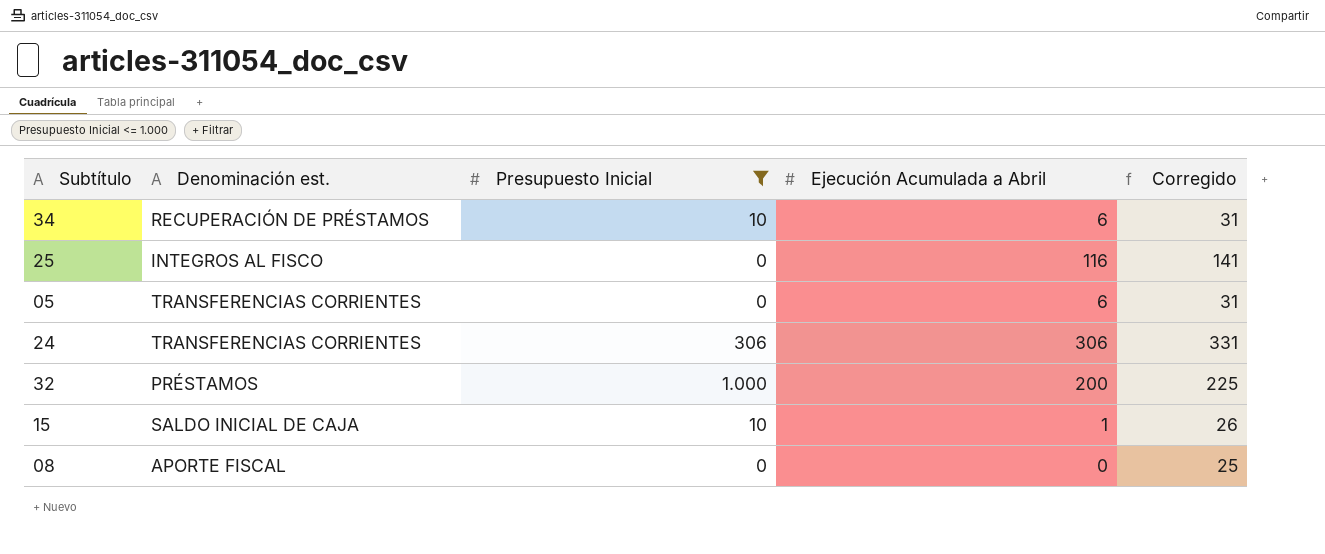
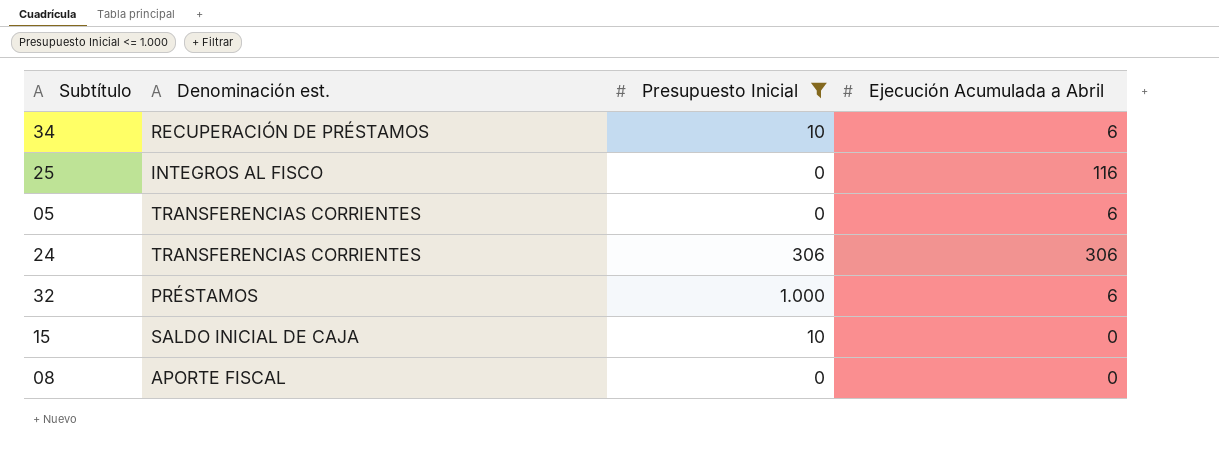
column Corregido | formula: [Ejecución Acumulada a Abril] + 25 -> none
32 | Ejecución Acumulada a Abril: 200 -> 6
15 | Ejecución Acumulada a Abril: 1 -> 0

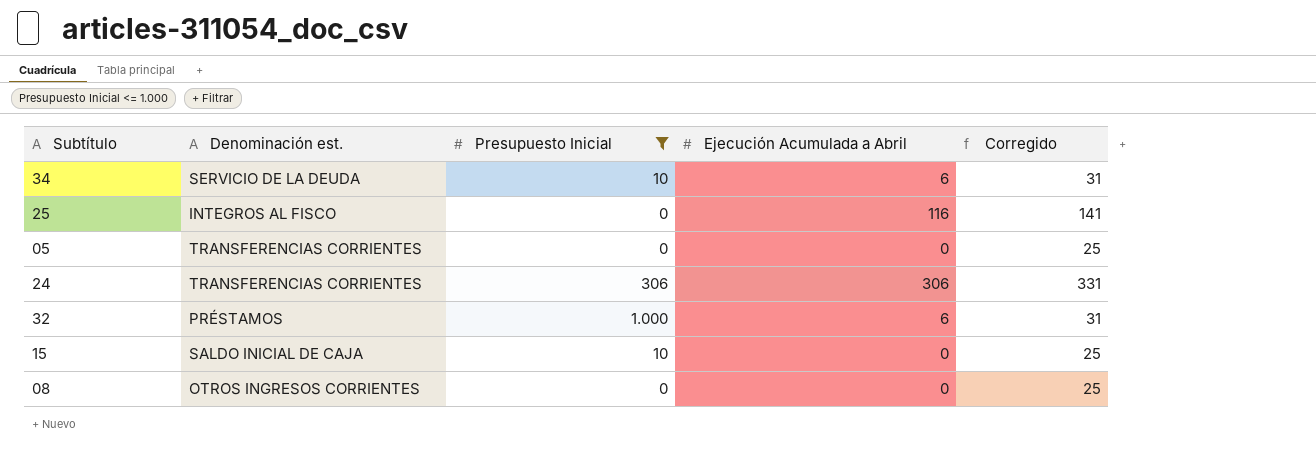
column Corregido | formula: none -> [Ejecución Acumulada a Abril] + 25
34 | Denominación est.: RECUPERACIÓN DE PRÉSTAMOS -> SERVICIO DE LA DEUDA
05 | Ejecución Acumulada a Abril: 6 -> 0
08 | Denominación est.: APORTE FISCAL -> OTROS INGRESOS CORRIENTES

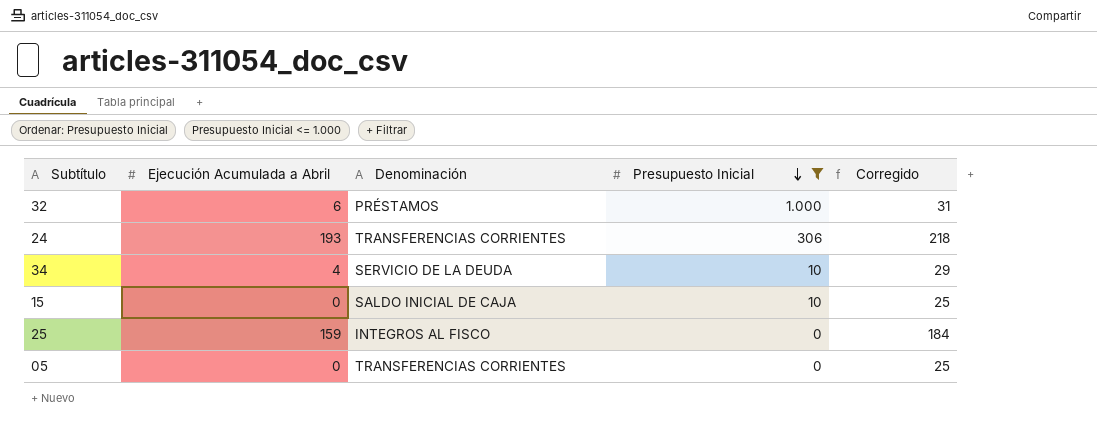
row order: none -> Presupuesto Inicial descending
column Ejecución Acumulada a Abril | position: 4 -> 2
column name: Denominación est. -> Denominación
row 08: OTROS INGRESOS CORRIENTES | 0 | 0 | 25 -> none
24 | Ejecución Acumulada a Abril: 306 -> 193
24 | Corregido: 331 -> 218
34 | Ejecución Acumulada a Abril: 6 -> 4
34 | Corregido: 31 -> 29
25 | Ejecución Acumulada a Abril: 116 -> 159
25 | Corregido: 141 -> 184

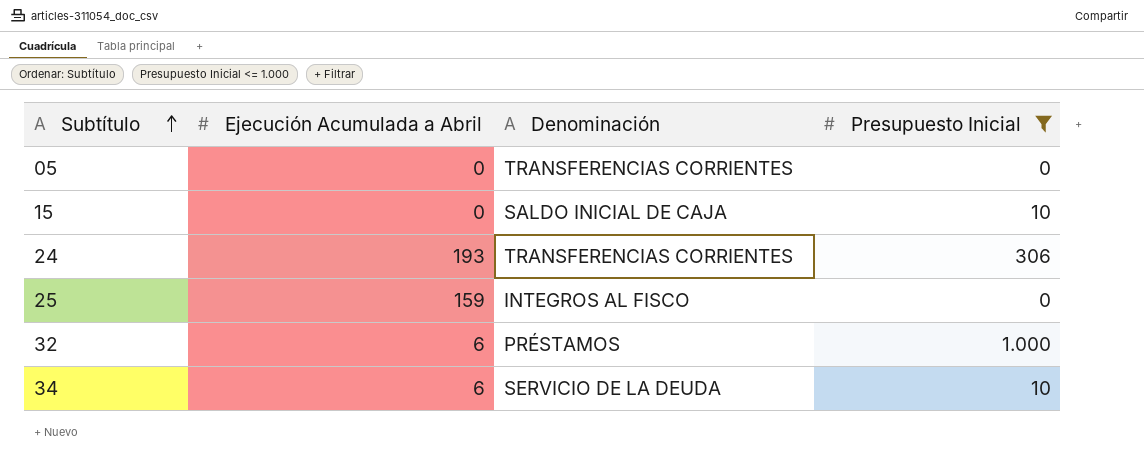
row order: Presupuesto Inicial descending -> Subtítulo ascending
column Corregido | formula: [Ejecución Acumulada a Abril] + 25 -> none
34 | Ejecución Acumulada a Abril: 4 -> 6

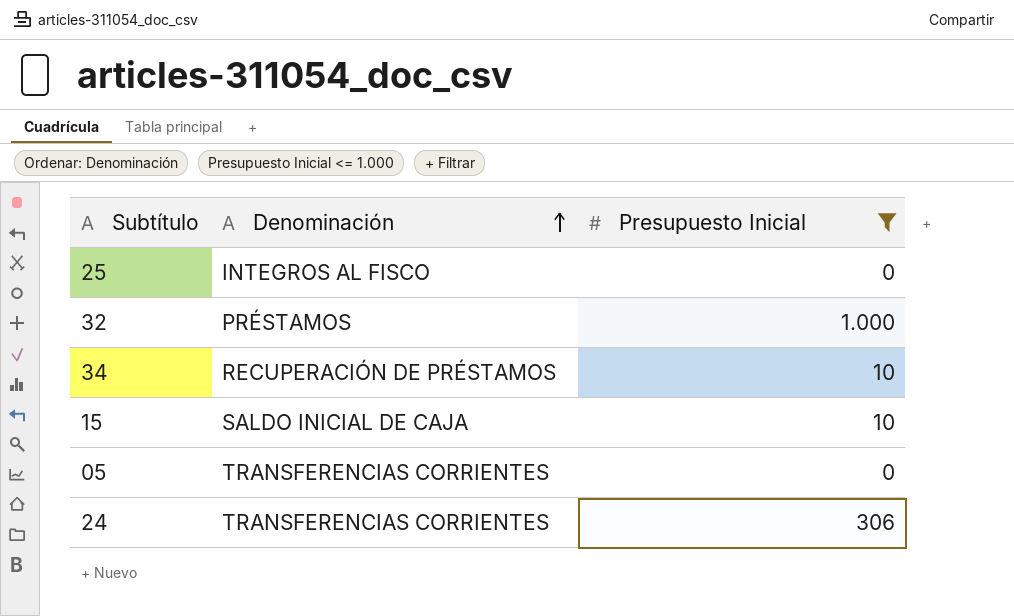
row order: Subtítulo ascending -> Denominación ascending
column Ejecución Acumulada a Abril | position: 2 -> none
34 | Denominación: SERVICIO DE LA DEUDA -> RECUPERACIÓN DE PRÉSTAMOS

